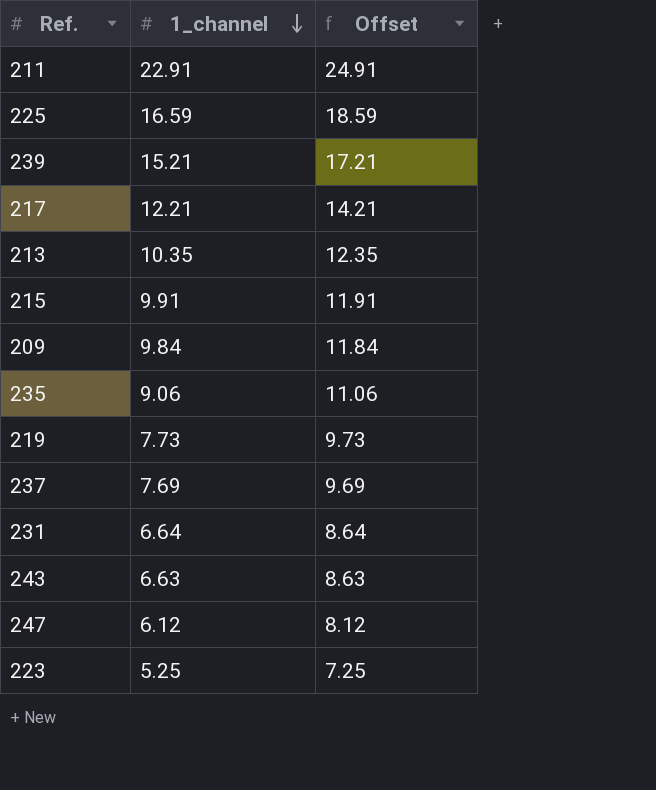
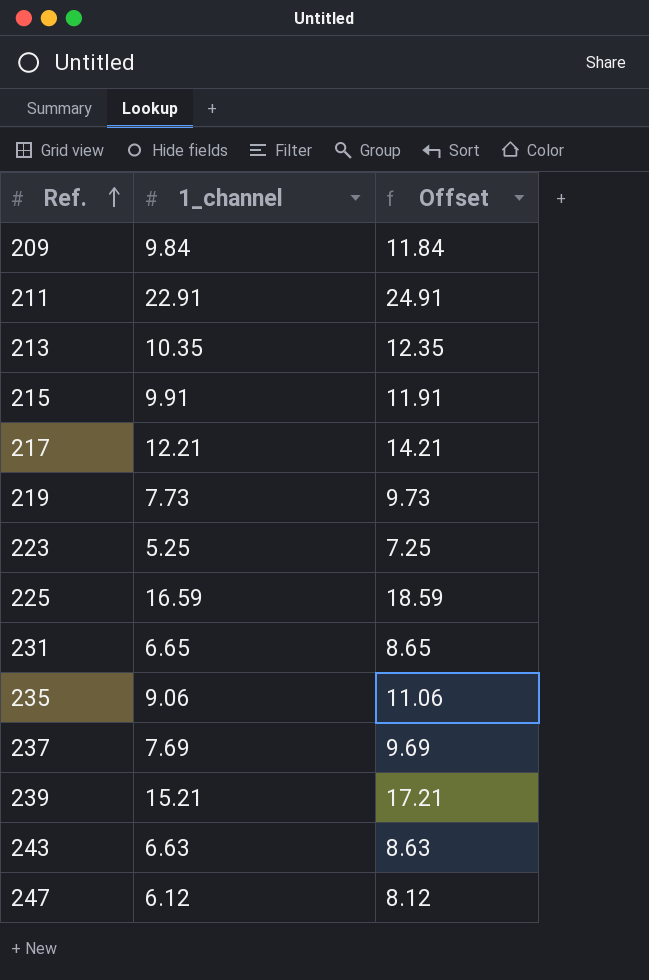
row order: 1_channel descending -> Ref. ascending
231 | 1_channel: 6.64 -> 6.65
231 | Offset: 8.64 -> 8.65

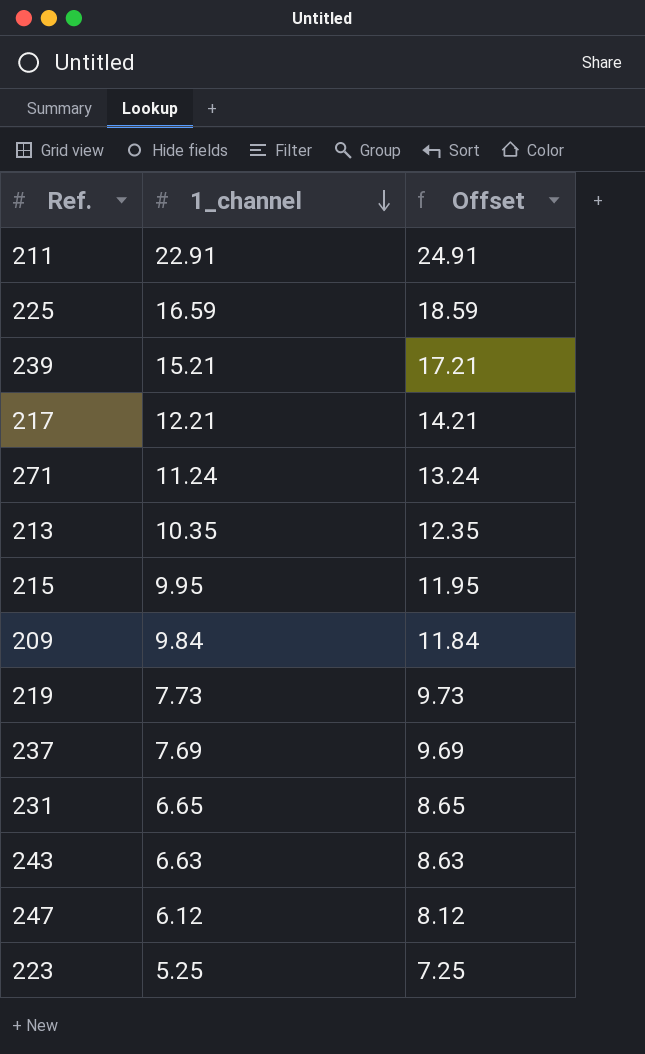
row order: Ref. ascending -> 1_channel descending
row 235: 9.06 | 11.06 -> none
row 271: none -> 11.24 | 13.24
215 | 1_channel: 9.91 -> 9.95
215 | Offset: 11.91 -> 11.95

